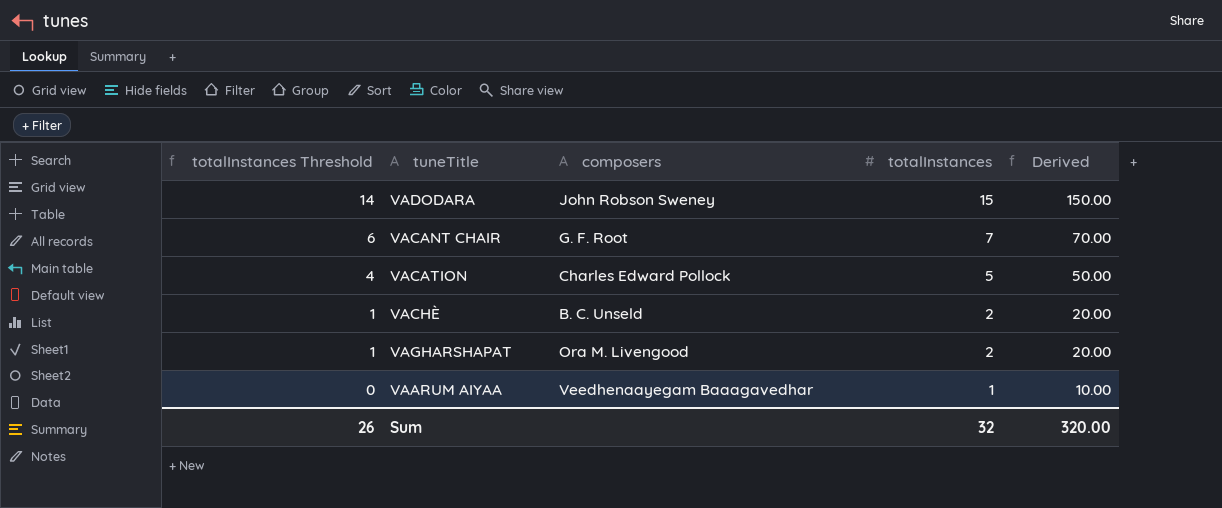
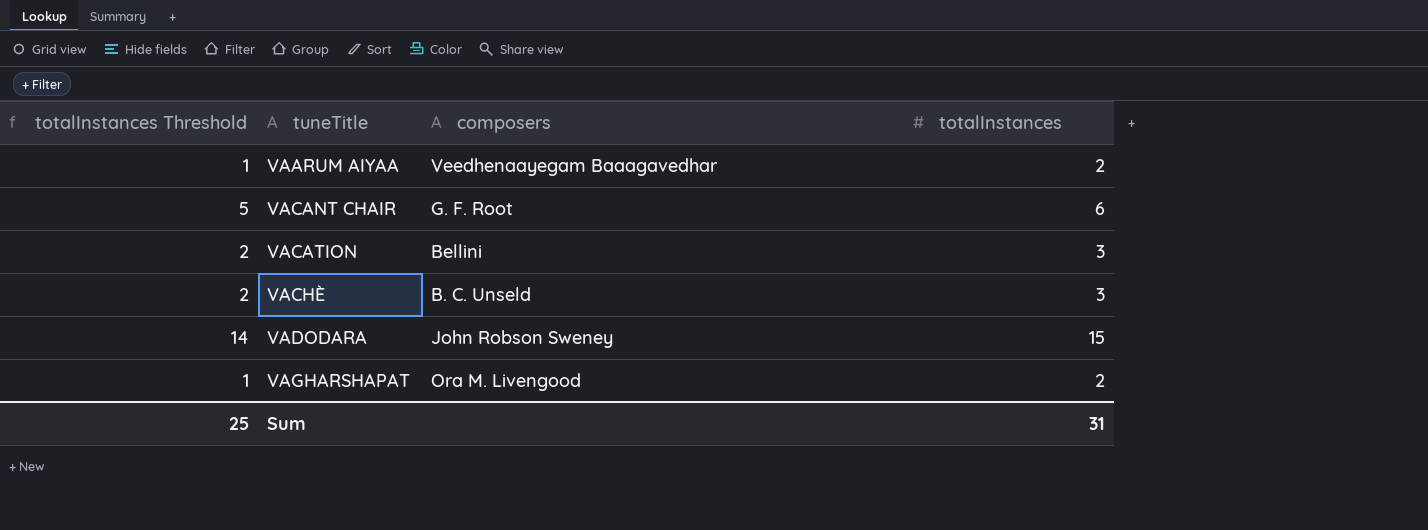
row order: totalInstances Threshold descending -> tuneTitle ascending
column Derived | formula: [totalInstances] * 10 -> none
VAARUM AIYAA | totalInstances Threshold: 0 -> 1
VAARUM AIYAA | totalInstances: 1 -> 2
VACANT CHAIR | totalInstances Threshold: 6 -> 5
VACANT CHAIR | totalInstances: 7 -> 6
VACATION | totalInstances Threshold: 4 -> 2
VACATION | composers: Charles Edward Pollock -> Bellini
VACATION | totalInstances: 5 -> 3
VACHÈ | totalInstances Threshold: 1 -> 2
VACHÈ | totalInstances: 2 -> 3
Sum | totalInstances Threshold: 26 -> 25
Sum | totalInstances: 32 -> 31

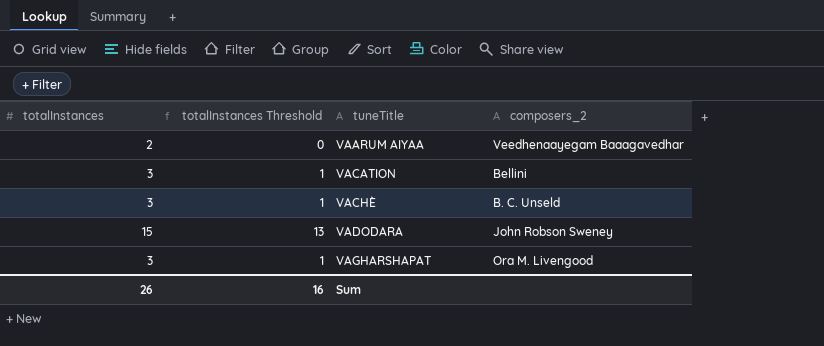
column totalInstances | position: 4 -> 1
column totalInstances Threshold | formula: [totalInstances] - 1 -> [totalInstances] - 2
column name: composers -> composers_2
row VACANT CHAIR: 5 | G. F. Root | 6 -> none
VAGHARSHAPAT | totalInstances: 2 -> 3
Sum | totalInstances: 31 -> 26
Sum | totalInstances Threshold: 25 -> 16

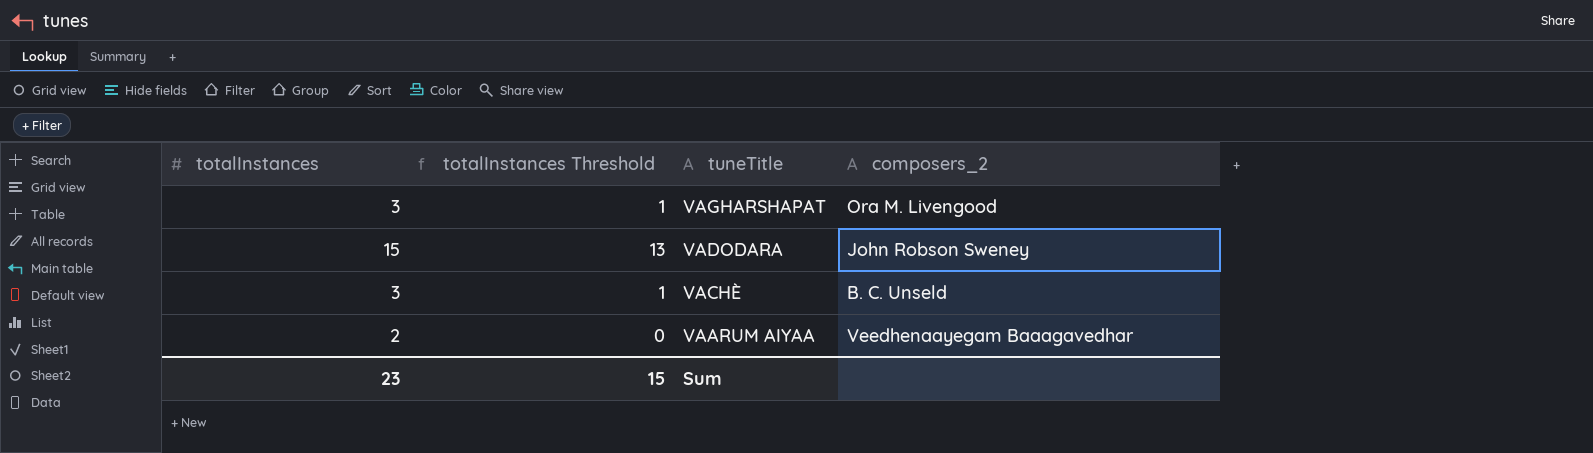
row order: tuneTitle ascending -> tuneTitle descending
row VACATION: 3 | 1 | Bellini -> none
Sum | totalInstances: 26 -> 23
Sum | totalInstances Threshold: 16 -> 15

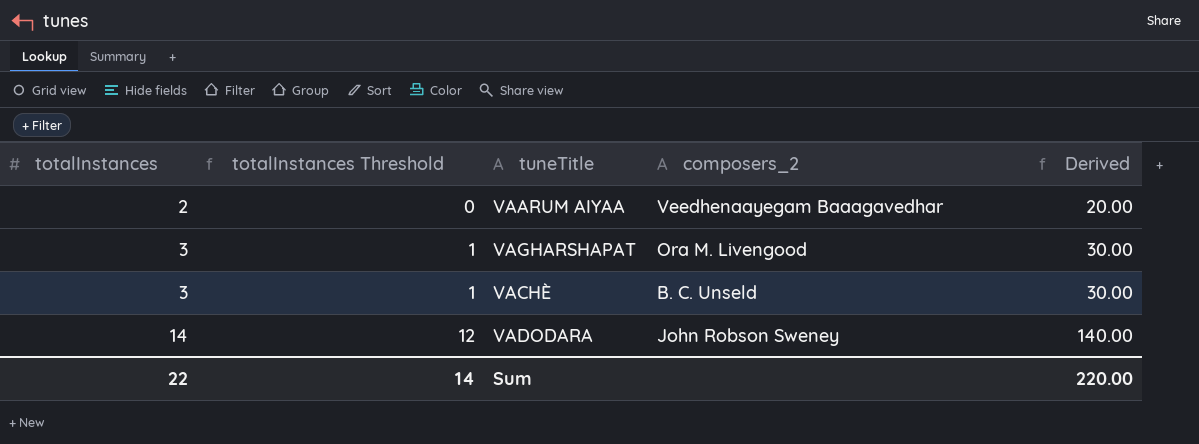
row order: tuneTitle descending -> totalInstances ascending
column Derived | formula: none -> [totalInstances] * 10
VADODARA | totalInstances: 15 -> 14
VADODARA | totalInstances Threshold: 13 -> 12
Sum | totalInstances: 23 -> 22
Sum | totalInstances Threshold: 15 -> 14

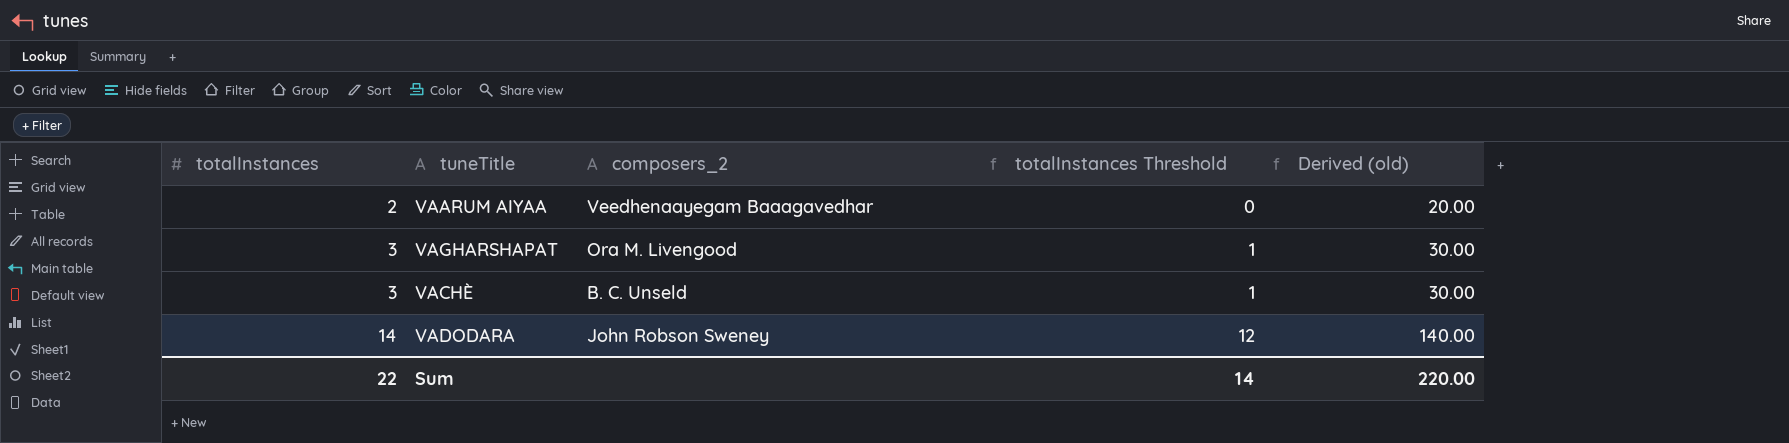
column totalInstances Threshold | position: 2 -> 4
column name: Derived -> Derived (old)

